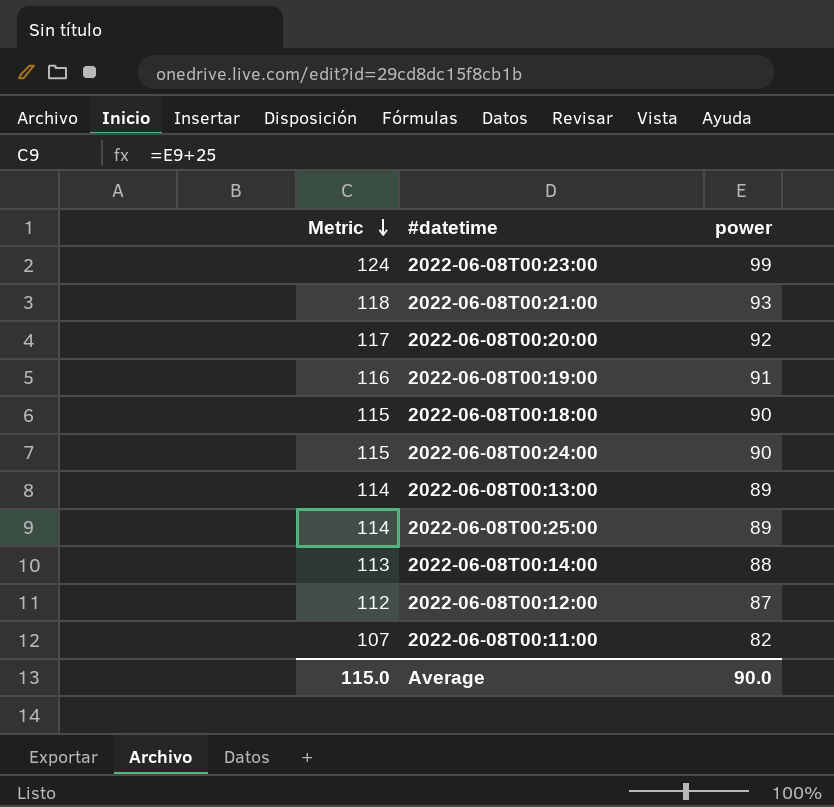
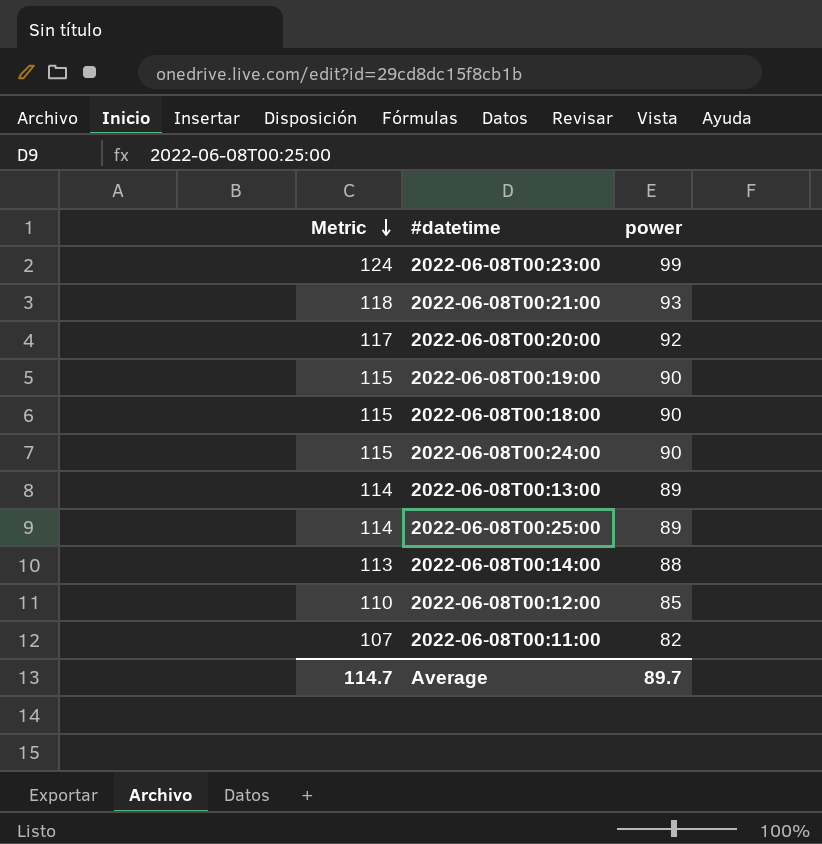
2022-06-08T00:19:00 | Metric: 116 -> 115
2022-06-08T00:19:00 | power: 91 -> 90
2022-06-08T00:12:00 | Metric: 112 -> 110
2022-06-08T00:12:00 | power: 87 -> 85
Average | Metric: 115.0 -> 114.7
Average | power: 90.0 -> 89.7

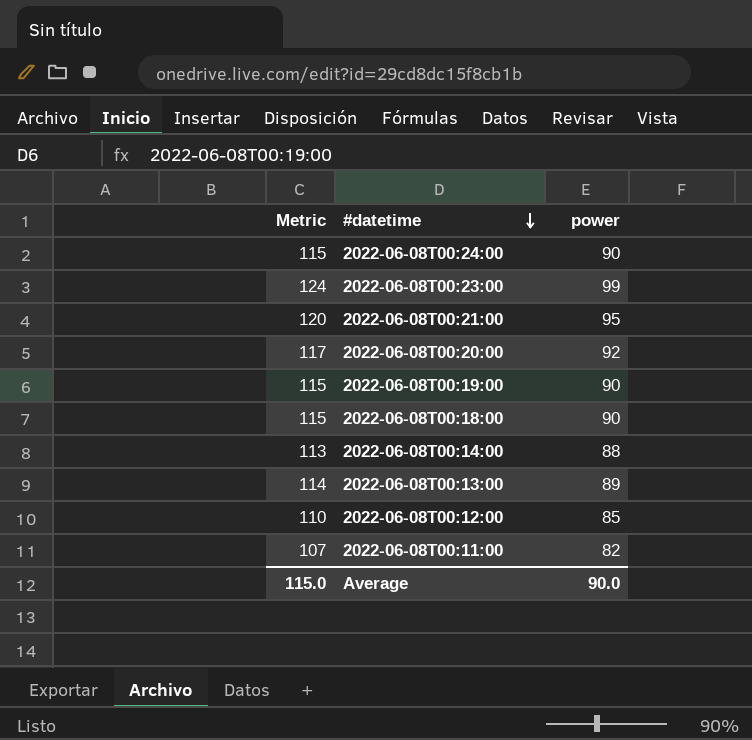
row order: Metric descending -> #datetime descending
row 2022-06-08T00:25:00: 114 | 89 -> none
2022-06-08T00:21:00 | Metric: 118 -> 120
2022-06-08T00:21:00 | power: 93 -> 95
Average | Metric: 114.7 -> 115.0
Average | power: 89.7 -> 90.0

